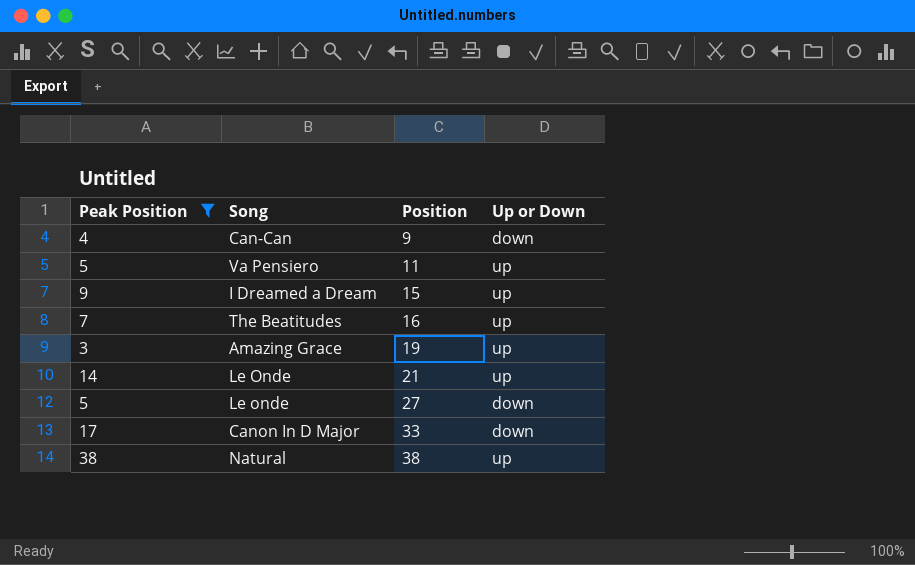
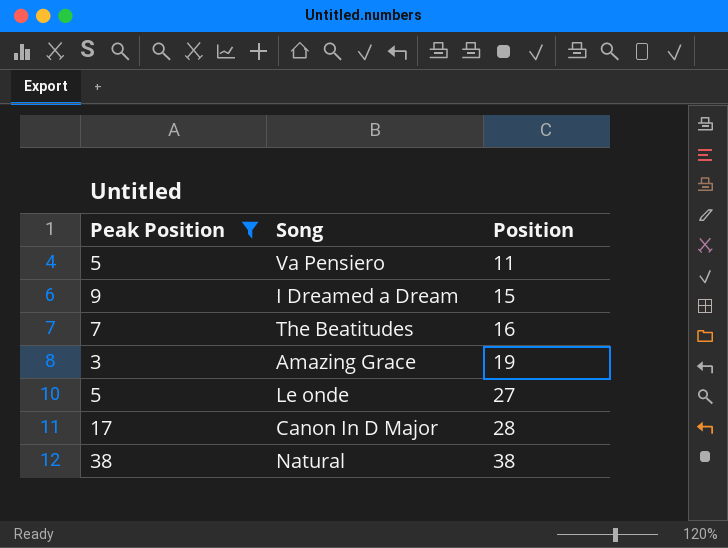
column Up or Down | position: 4 -> none
row Can-Can: 4 | 9 | down -> none
row Le Onde: 14 | 21 | up -> none
Canon In D Major | Position: 33 -> 28

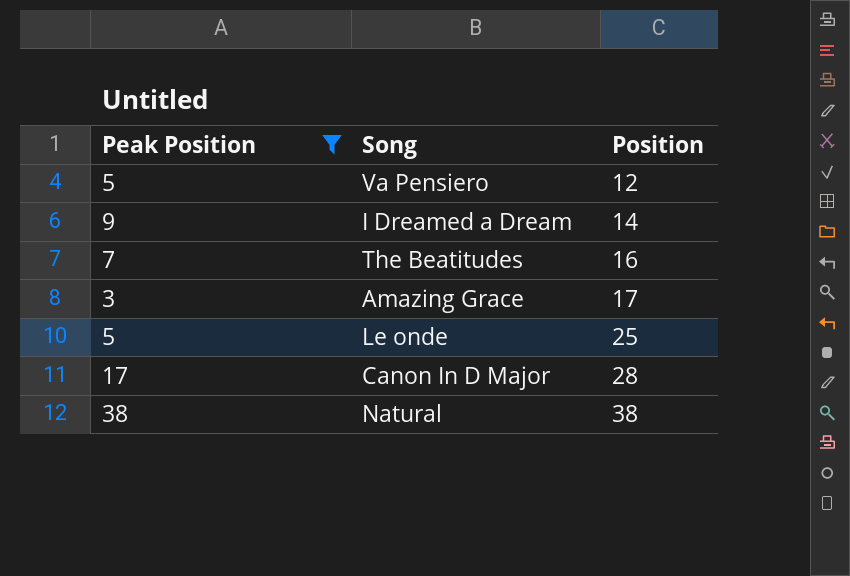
Va Pensiero | Position: 11 -> 12
I Dreamed a Dream | Position: 15 -> 14
Amazing Grace | Position: 19 -> 17
Le onde | Position: 27 -> 25

